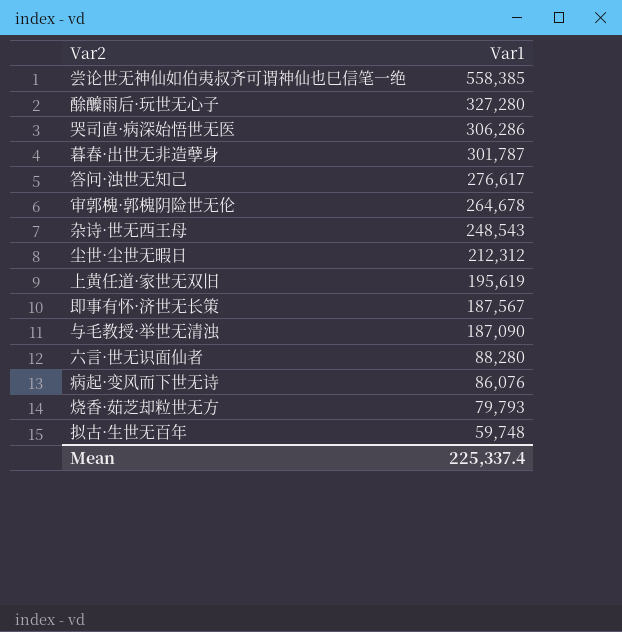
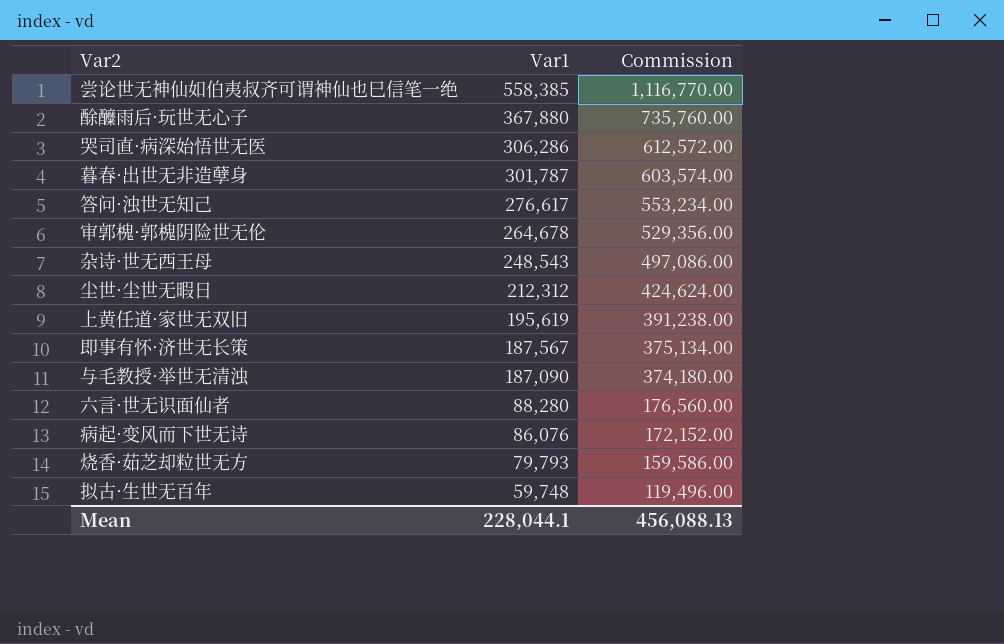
column Commission | formula: none -> [Var1] * 2
酴醾雨后·玩世无心子 | Var1: 327,280 -> 367,880
Mean | Var1: 225,337.4 -> 228,044.1

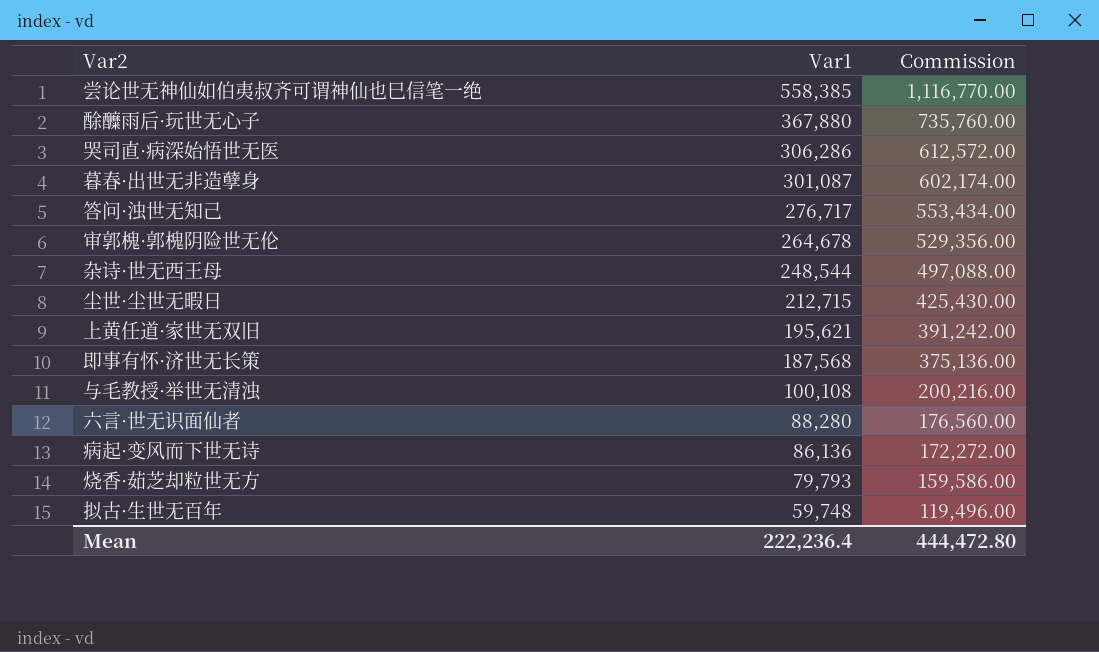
暮春·出世无非造孽身 | Var1: 301,787 -> 301,087
暮春·出世无非造孽身 | Commission: 603,574.00 -> 602,174.00
答问·浊世无知己 | Var1: 276,617 -> 276,717
答问·浊世无知己 | Commission: 553,234.00 -> 553,434.00
杂诗·世无西王母 | Var1: 248,543 -> 248,544
杂诗·世无西王母 | Commission: 497,086.00 -> 497,088.00
尘世·尘世无暇日 | Var1: 212,312 -> 212,715
尘世·尘世无暇日 | Commission: 424,624.00 -> 425,430.00
上黄任道·家世无双旧 | Var1: 195,619 -> 195,621
上黄任道·家世无双旧 | Commission: 391,238.00 -> 391,242.00
即事有怀·济世无长策 | Var1: 187,567 -> 187,568
即事有怀·济世无长策 | Commission: 375,134.00 -> 375,136.00
与毛教授·举世无清浊 | Var1: 187,090 -> 100,108
与毛教授·举世无清浊 | Commission: 374,180.00 -> 200,216.00
病起·变风而下世无诗 | Var1: 86,076 -> 86,136
病起·变风而下世无诗 | Commission: 172,152.00 -> 172,272.00
Mean | Var1: 228,044.1 -> 222,236.4
Mean | Commission: 456,088.13 -> 444,472.80

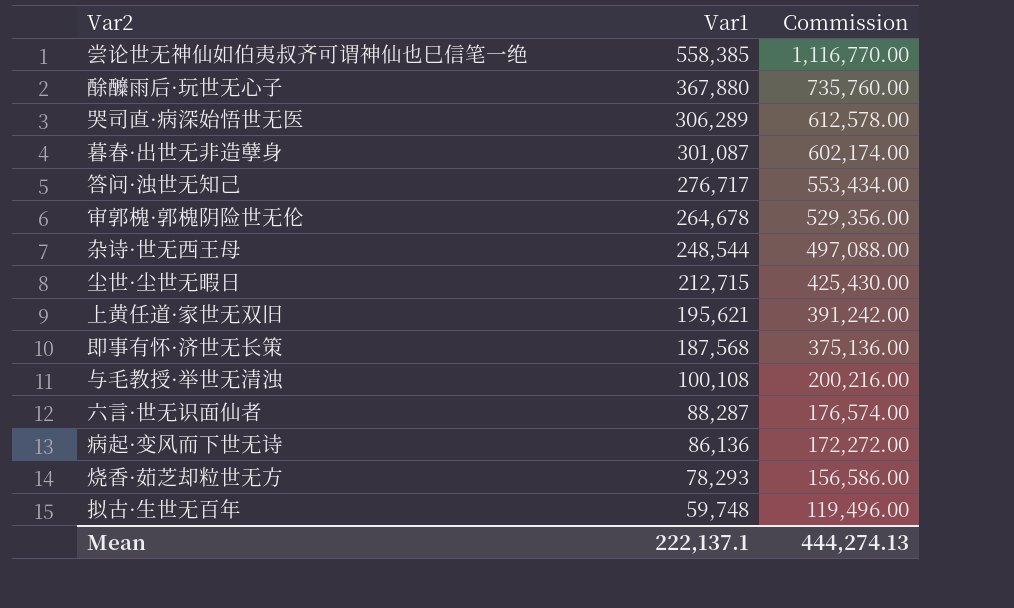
哭司直·病深始悟世无医 | Var1: 306,286 -> 306,289
哭司直·病深始悟世无医 | Commission: 612,572.00 -> 612,578.00
六言·世无识面仙者 | Var1: 88,280 -> 88,287
六言·世无识面仙者 | Commission: 176,560.00 -> 176,574.00
烧香·茹芝却粒世无方 | Var1: 79,793 -> 78,293
烧香·茹芝却粒世无方 | Commission: 159,586.00 -> 156,586.00
Mean | Var1: 222,236.4 -> 222,137.1
Mean | Commission: 444,472.80 -> 444,274.13

